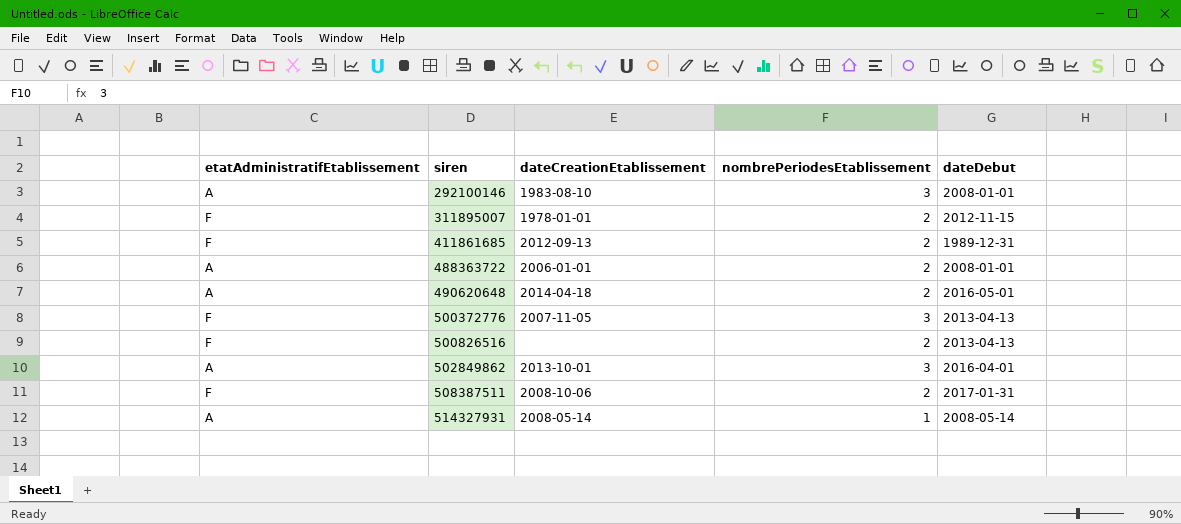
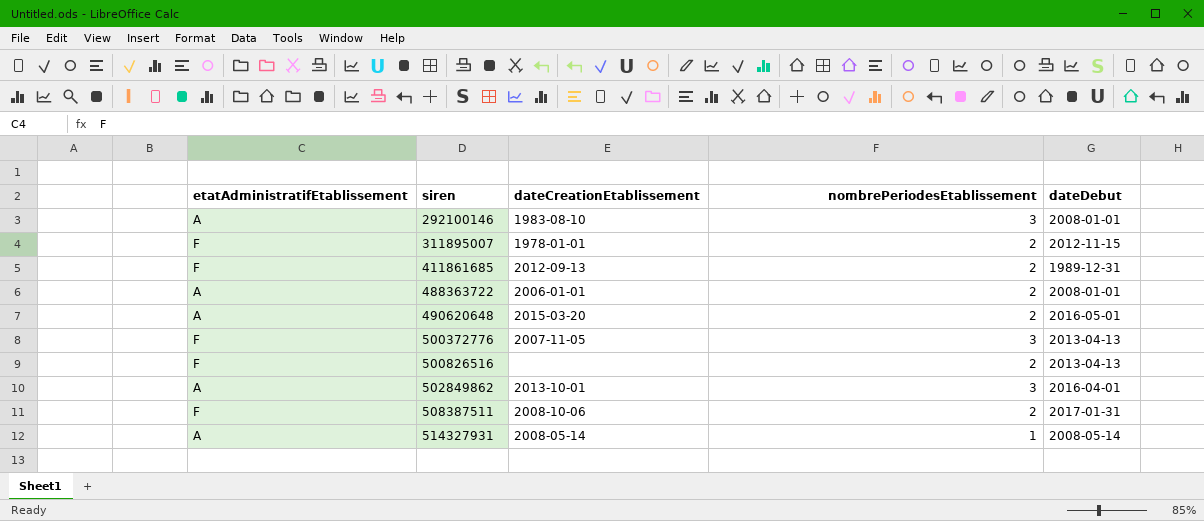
490620648 | dateCreationEtablissement: 2014-04-18 -> 2015-03-20

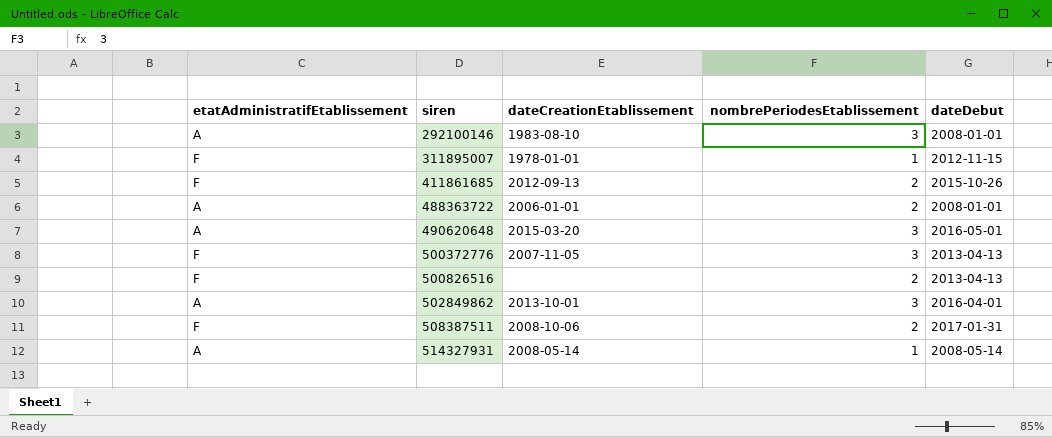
311895007 | nombrePeriodesEtablissement: 2 -> 1
411861685 | dateDebut: 1989-12-31 -> 2015-10-26
490620648 | nombrePeriodesEtablissement: 2 -> 3

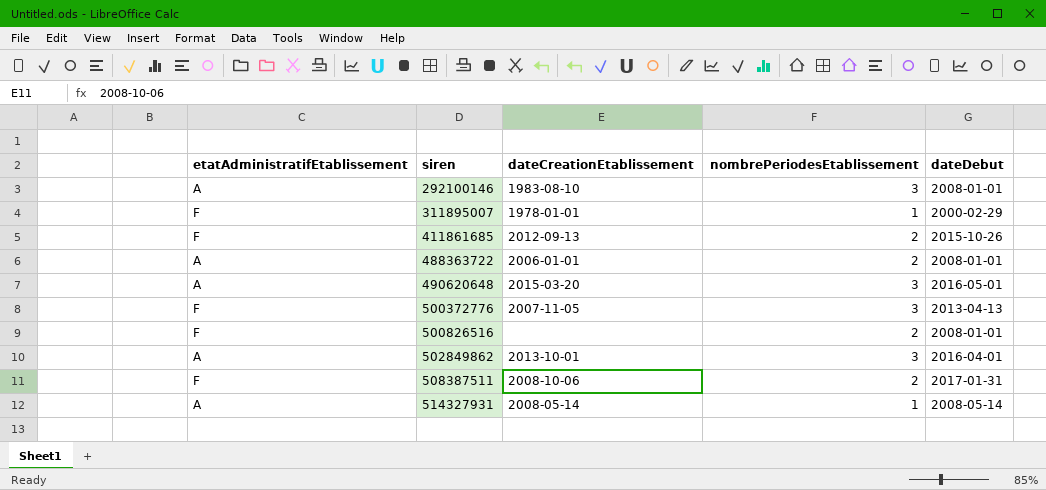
311895007 | dateDebut: 2012-11-15 -> 2000-02-29
500826516 | dateDebut: 2013-04-13 -> 2008-01-01

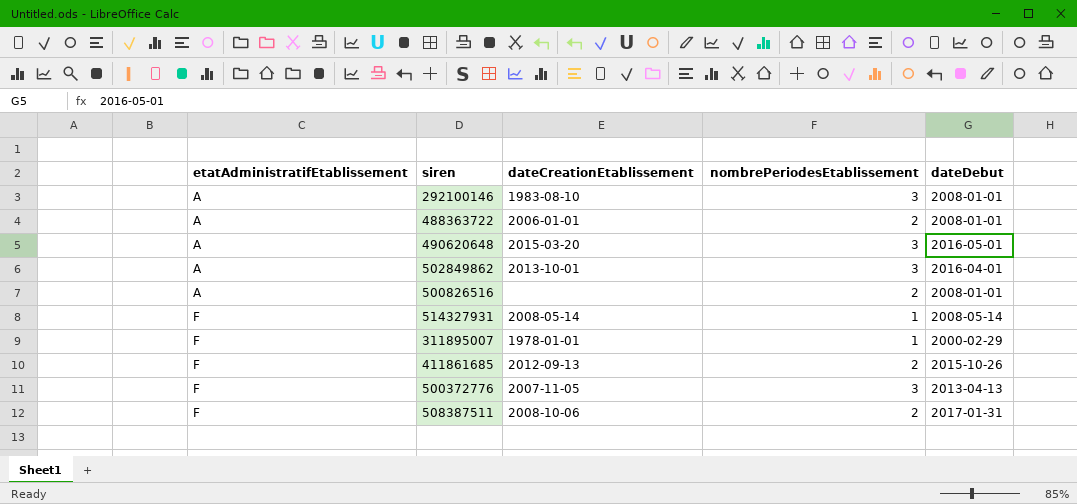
row order: siren ascending -> etatAdministratifEtablissement ascending
500826516 | etatAdministratifEtablissement: F -> A
514327931 | etatAdministratifEtablissement: A -> F

